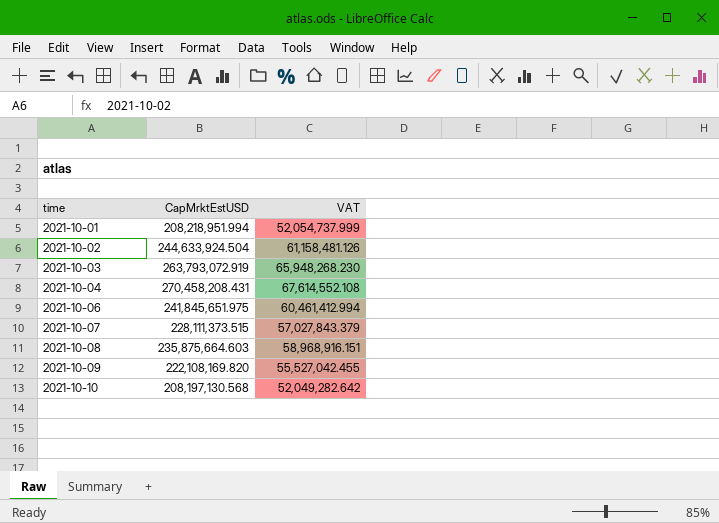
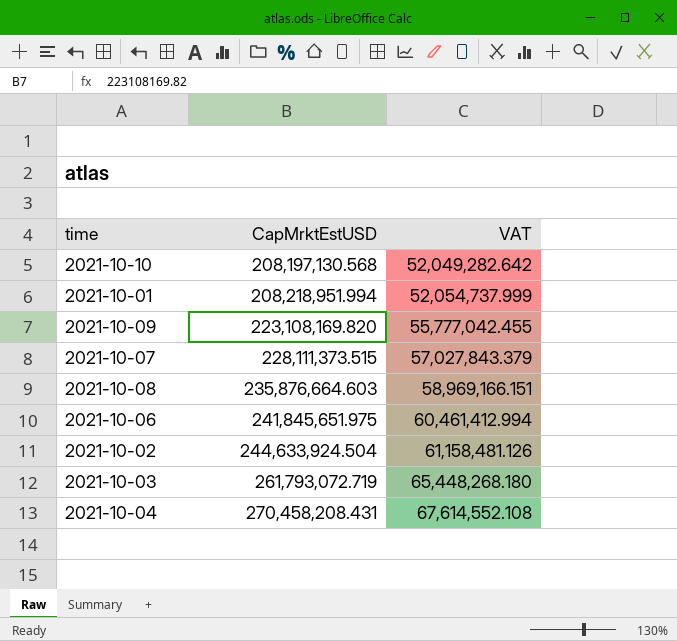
row order: time ascending -> CapMrktEstUSD ascending
2021-10-09 | CapMrktEstUSD: 222,108,169.820 -> 223,108,169.820
2021-10-09 | VAT: 55,527,042.455 -> 55,777,042.455
2021-10-08 | CapMrktEstUSD: 235,875,664.603 -> 235,876,664.603
2021-10-08 | VAT: 58,968,916.151 -> 58,969,166.151
2021-10-03 | CapMrktEstUSD: 263,793,072.919 -> 261,793,072.719
2021-10-03 | VAT: 65,948,268.230 -> 65,448,268.180

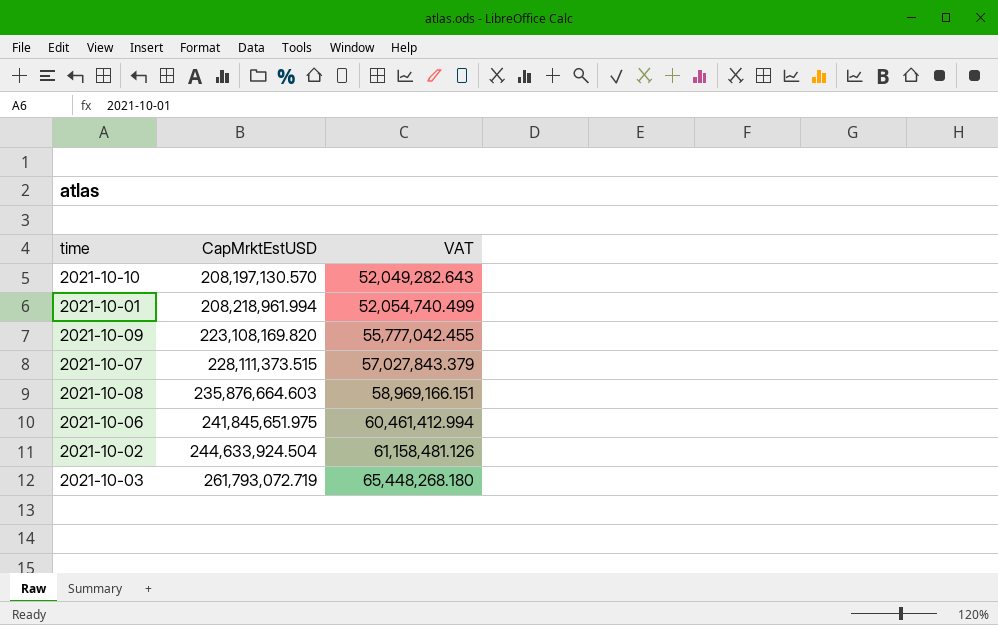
row 2021-10-04: 270,458,208.431 | 67,614,552.108 -> none
2021-10-10 | CapMrktEstUSD: 208,197,130.568 -> 208,197,130.570
2021-10-10 | VAT: 52,049,282.642 -> 52,049,282.643
2021-10-01 | CapMrktEstUSD: 208,218,951.994 -> 208,218,961.994
2021-10-01 | VAT: 52,054,737.999 -> 52,054,740.499

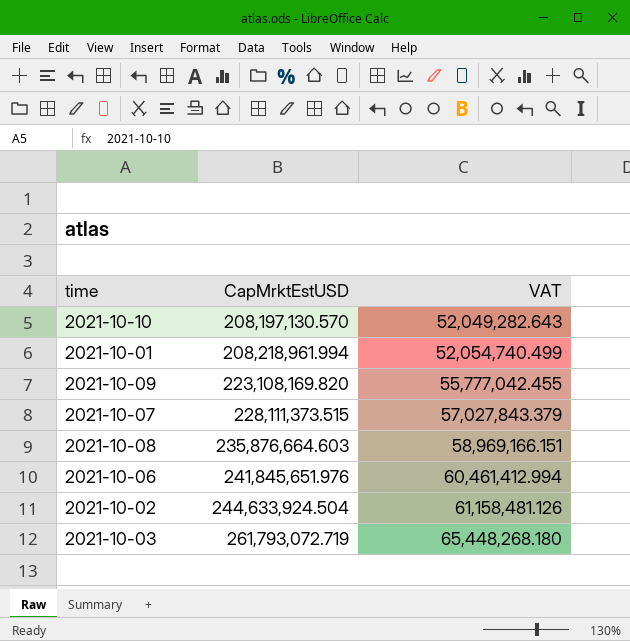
2021-10-06 | CapMrktEstUSD: 241,845,651.975 -> 241,845,651.976

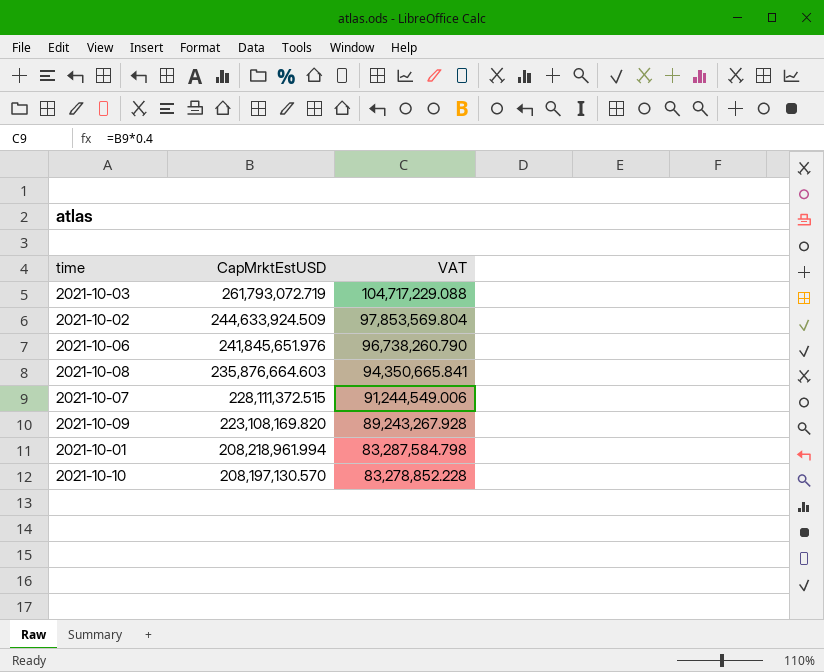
row order: CapMrktEstUSD ascending -> CapMrktEstUSD descending
column VAT | formula: [CapMrktEstUSD] * 0.25 -> [CapMrktEstUSD] * 0.4
2021-10-02 | CapMrktEstUSD: 244,633,924.504 -> 244,633,924.509
2021-10-07 | CapMrktEstUSD: 228,111,373.515 -> 228,111,372.515

